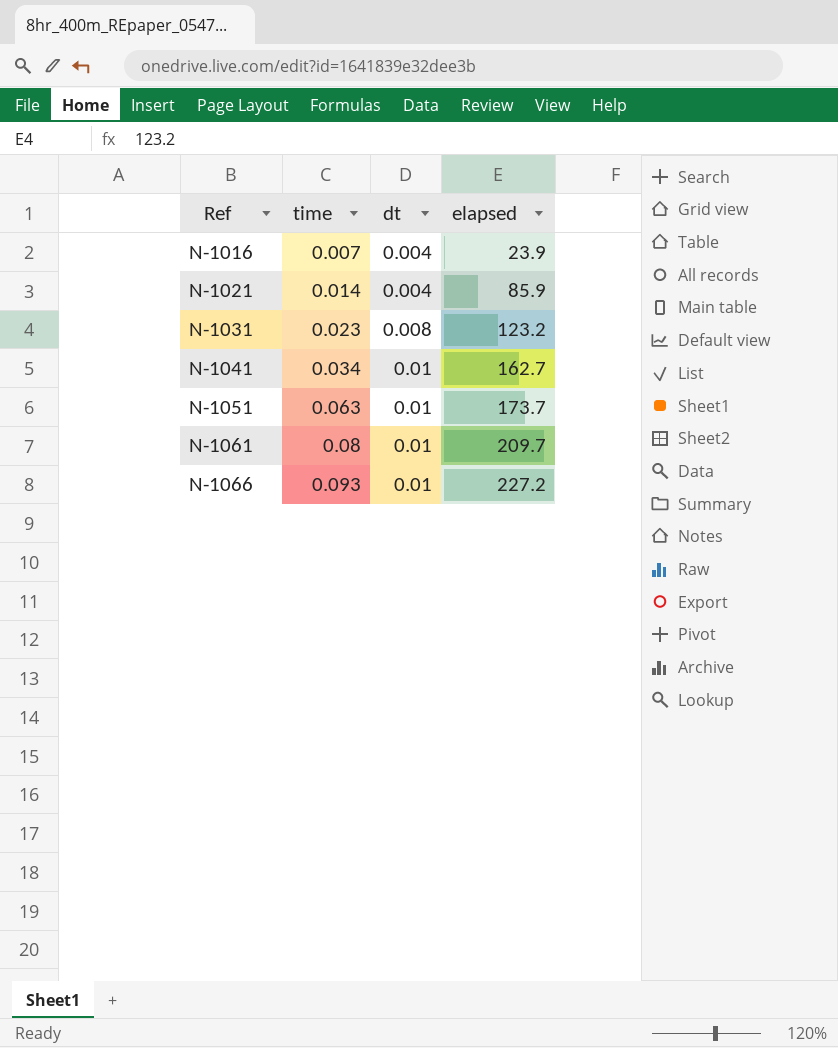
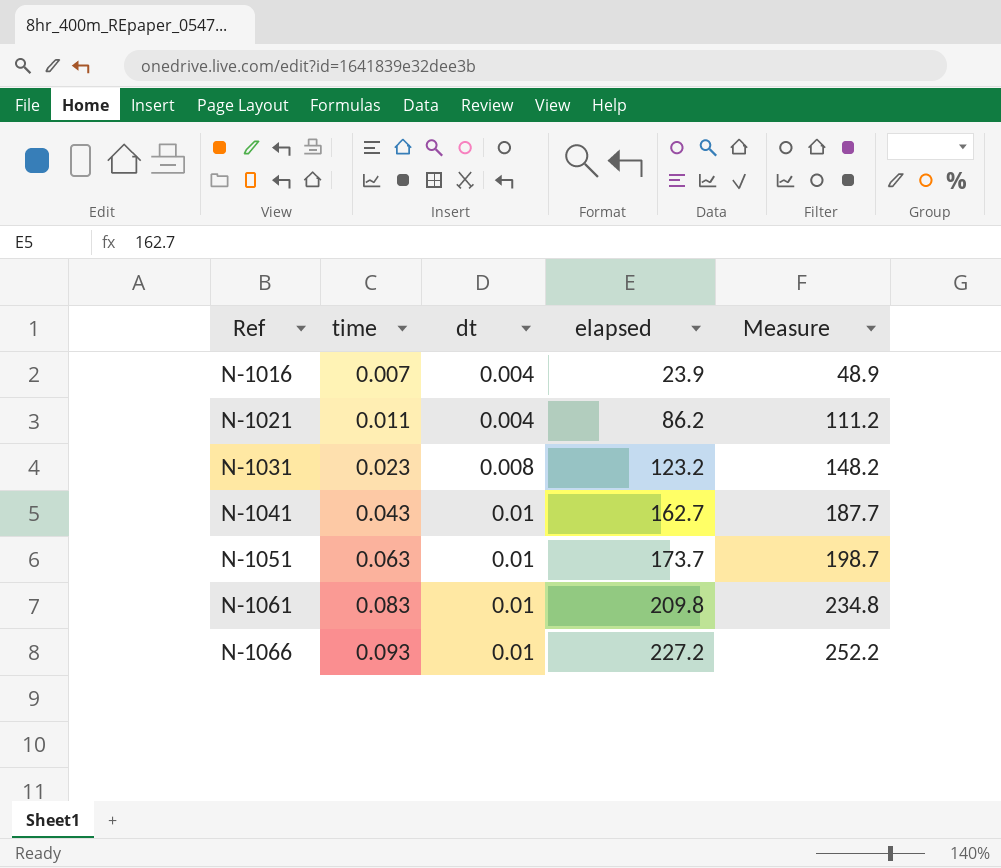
column Measure | formula: none -> [elapsed] + 25
N-1021 | time: 0.014 -> 0.011
N-1021 | elapsed: 85.9 -> 86.2
N-1041 | time: 0.034 -> 0.043
N-1061 | time: 0.08 -> 0.083
N-1061 | elapsed: 209.7 -> 209.8

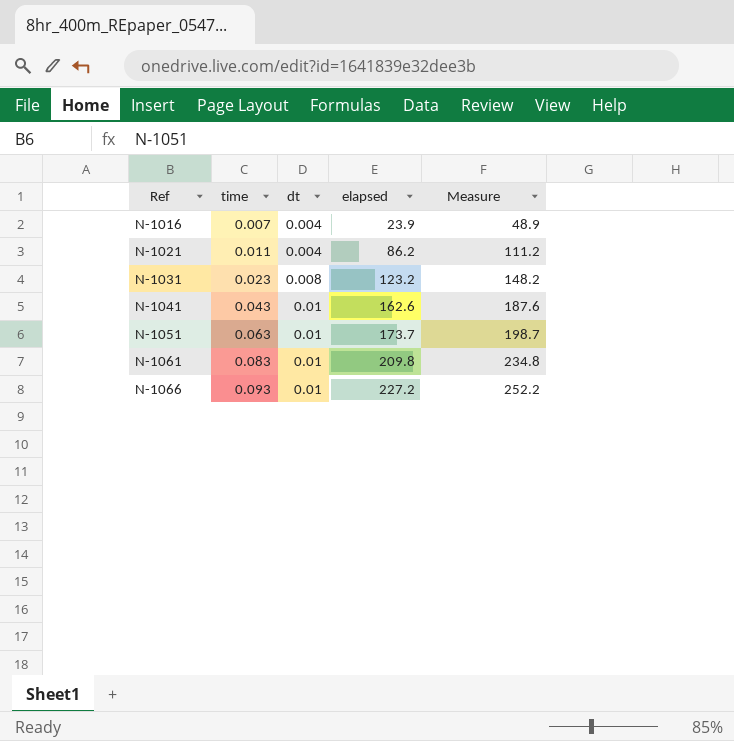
N-1041 | elapsed: 162.7 -> 162.6
N-1041 | Measure: 187.7 -> 187.6

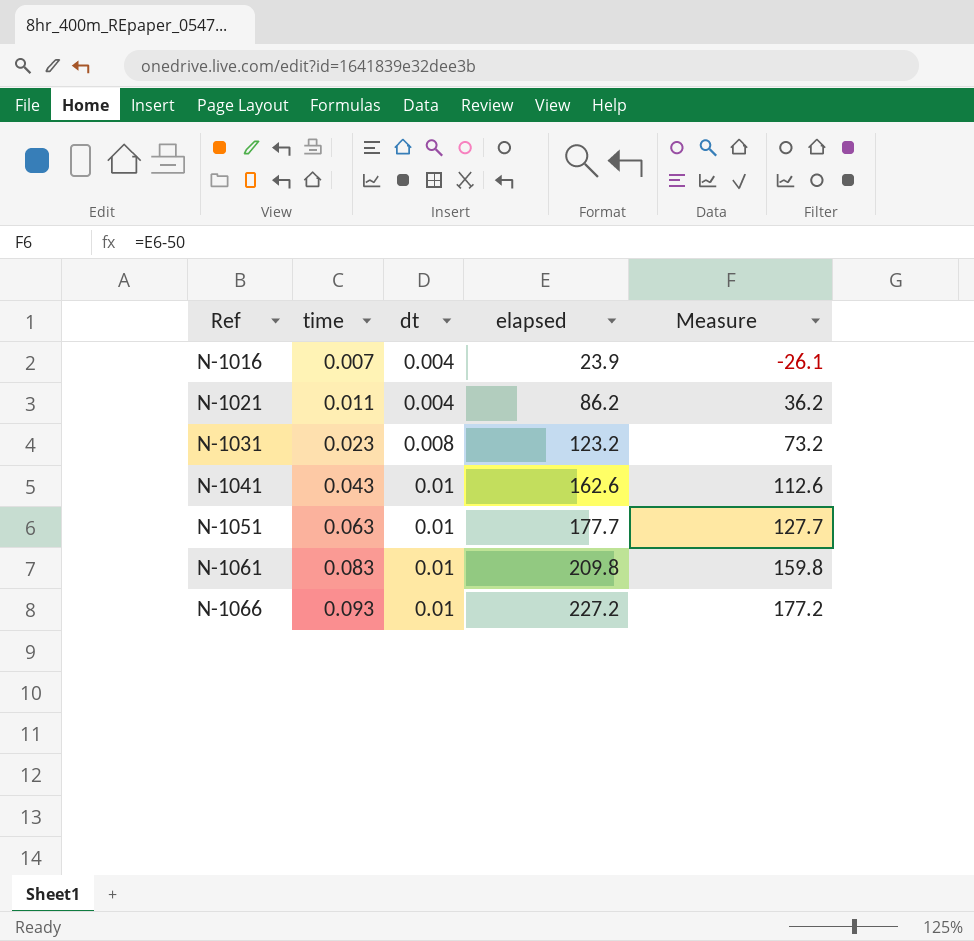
column Measure | formula: [elapsed] + 25 -> [elapsed] - 50
N-1051 | elapsed: 173.7 -> 177.7

